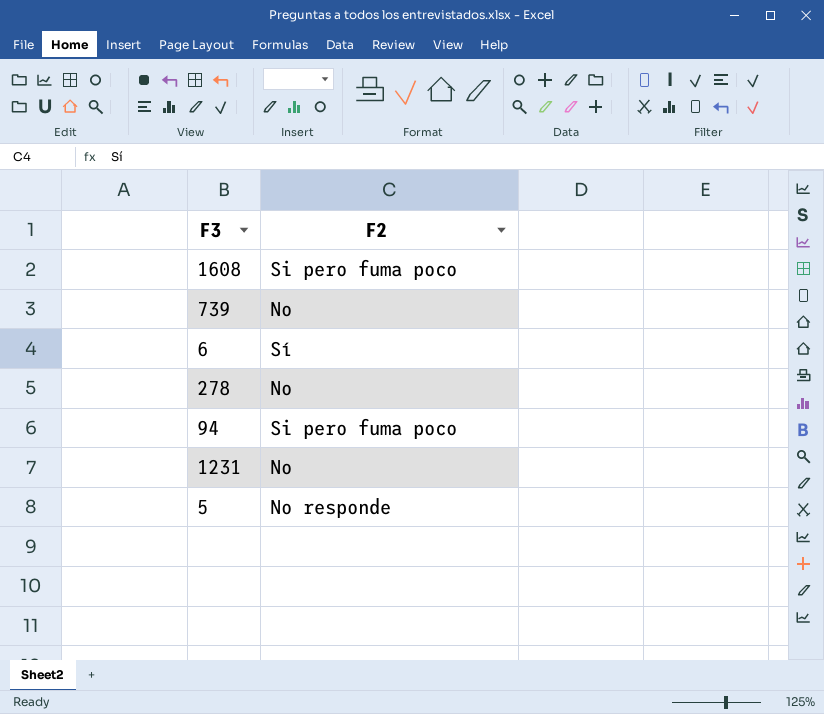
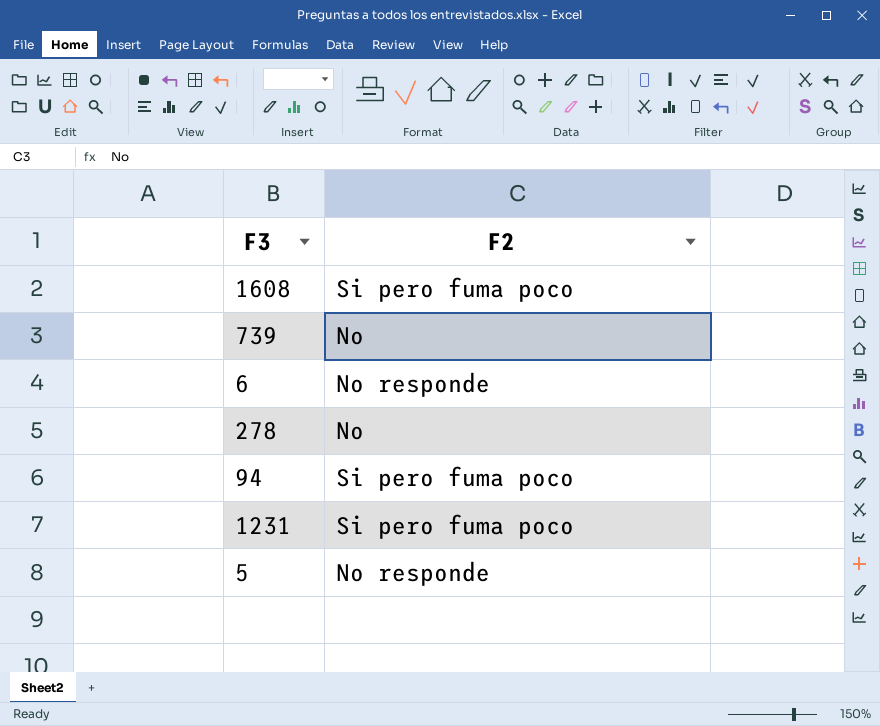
6 | F2: Sí -> No responde
1231 | F2: No -> Si pero fuma poco

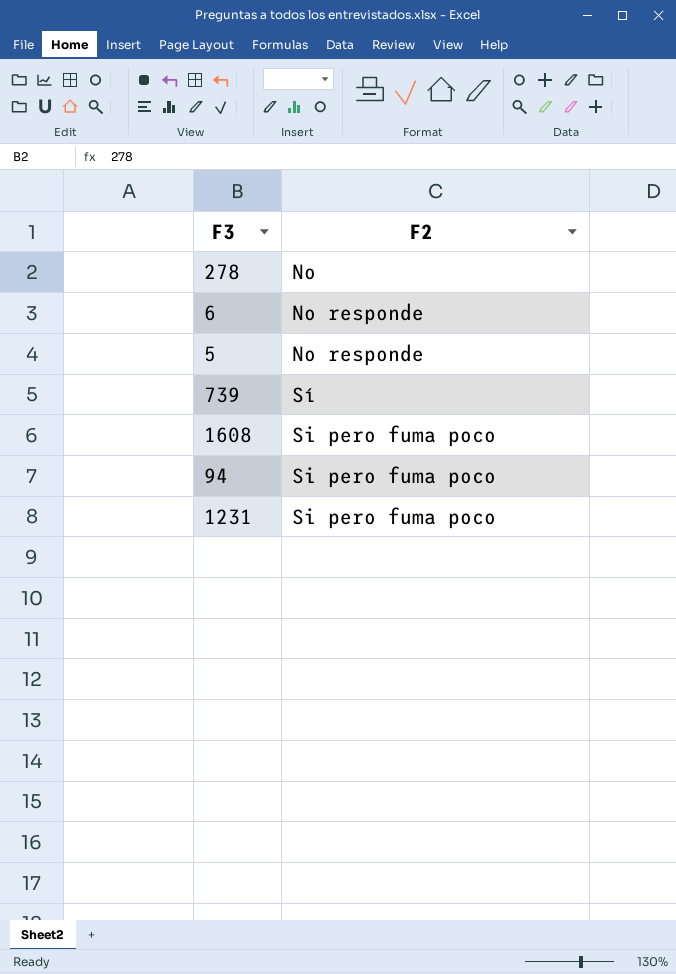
row order: none -> F2 ascending
739 | F2: No -> Sí

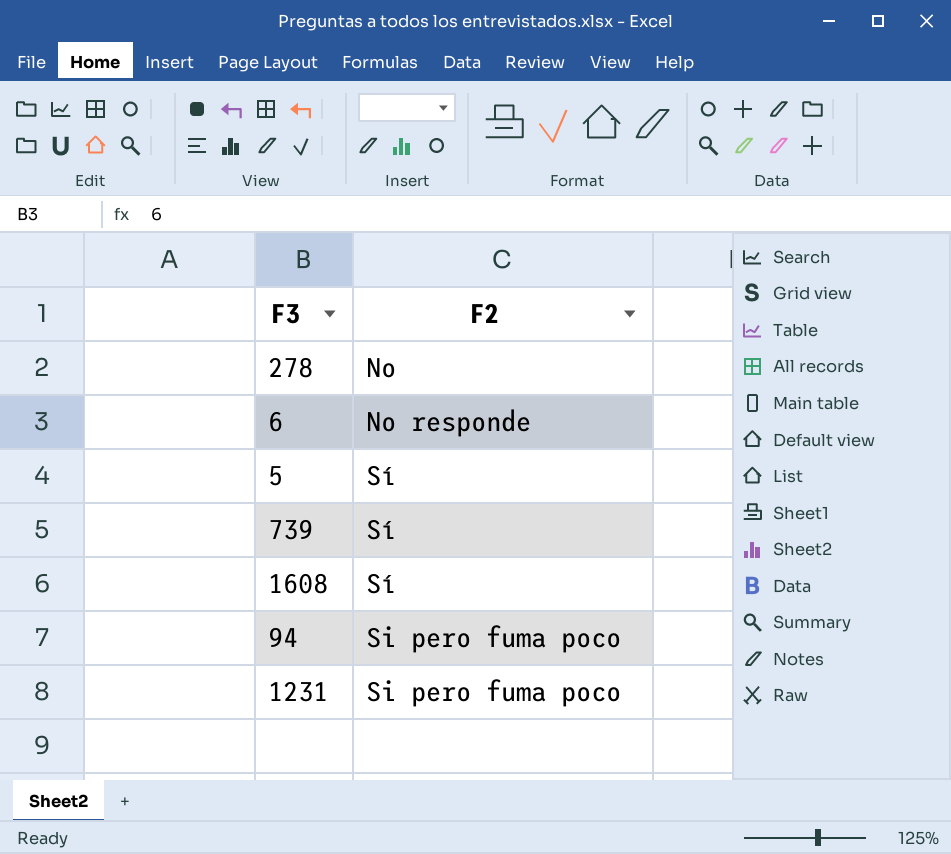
5 | F2: No responde -> Sí
1608 | F2: Si pero fuma poco -> Sí

